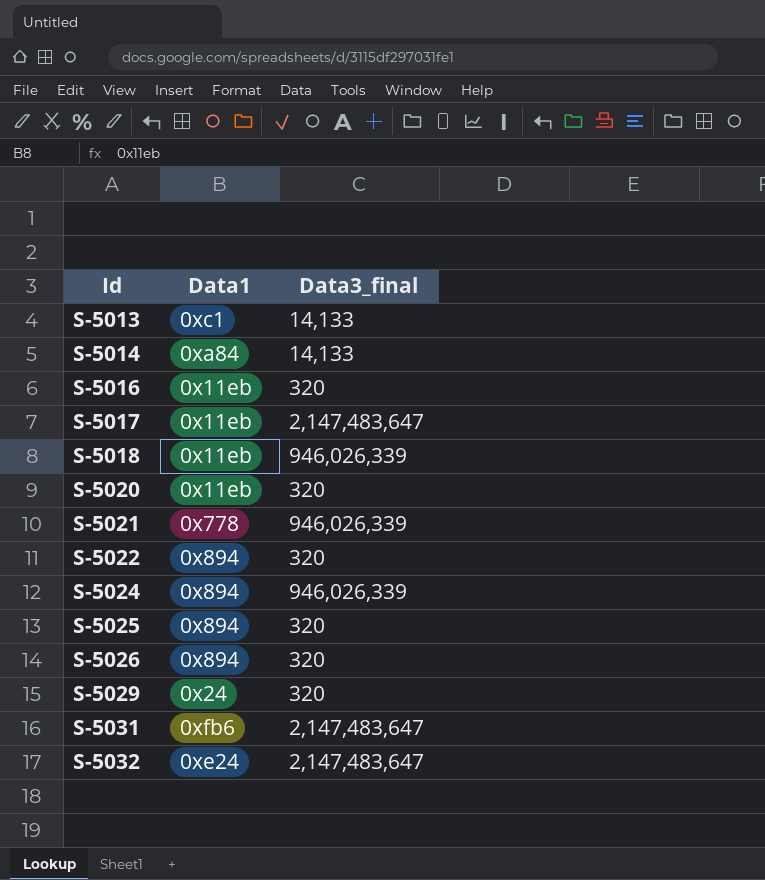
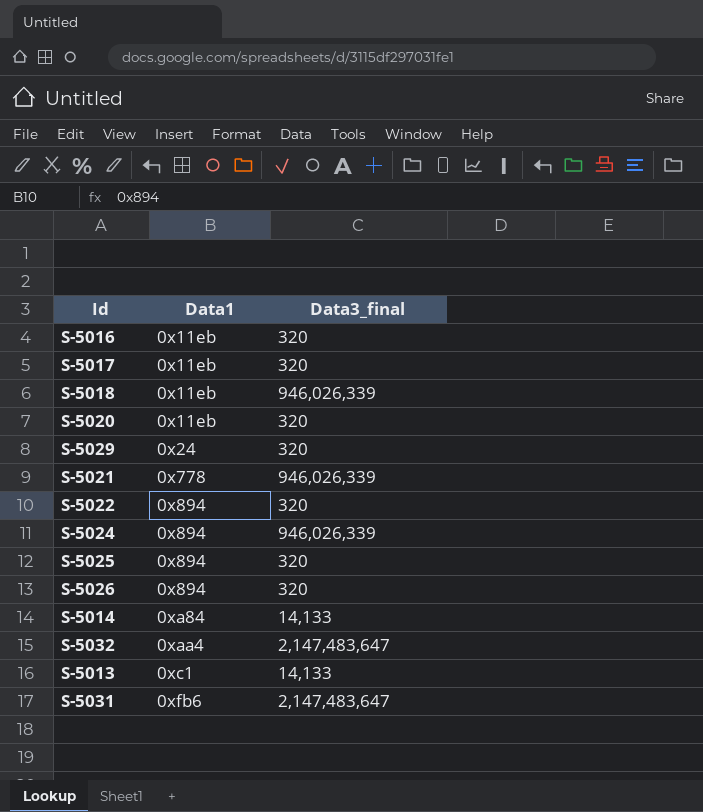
row order: Id ascending -> Data1 ascending
S-5017 | Data3_final: 2,147,483,647 -> 320
S-5032 | Data1: 0xe24 -> 0xaa4

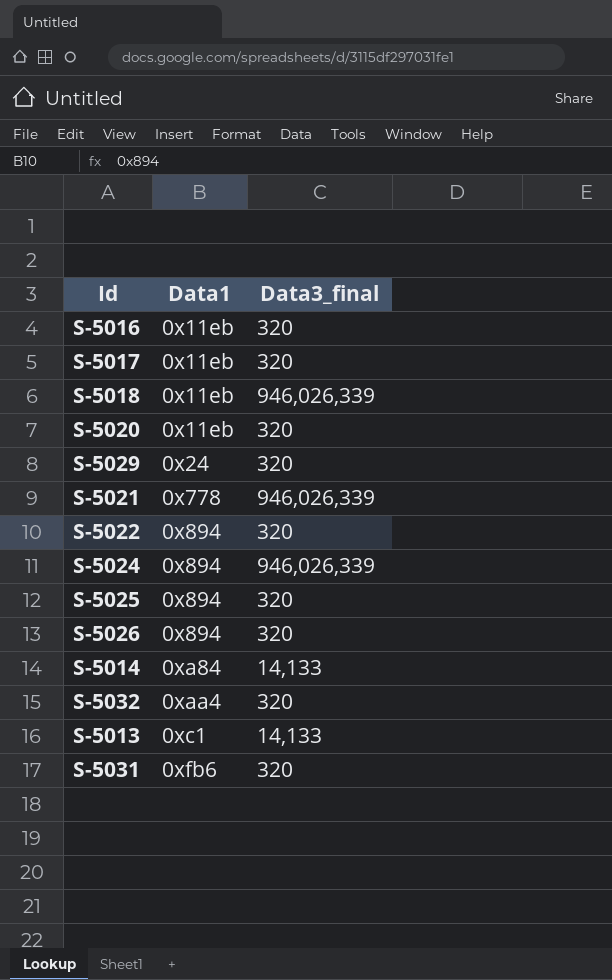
S-5032 | Data3_final: 2,147,483,647 -> 320
S-5031 | Data3_final: 2,147,483,647 -> 320

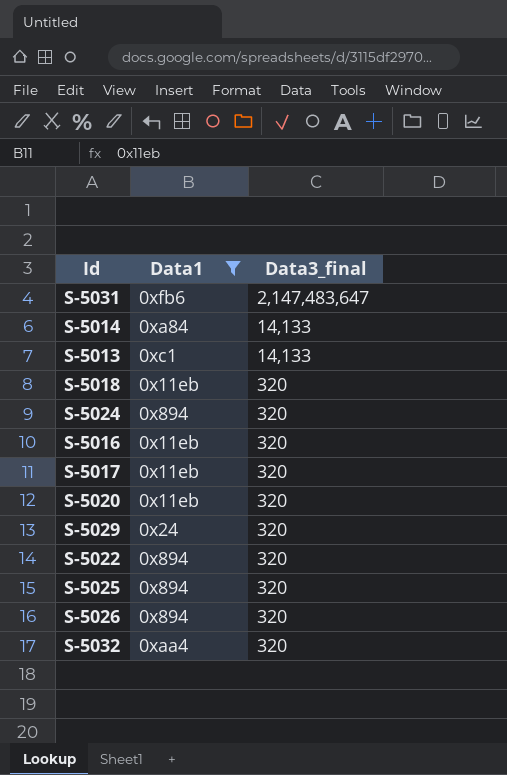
filter: none -> Data1 != 0x778
row order: Data1 ascending -> Data3_final descending
S-5031 | Data3_final: 320 -> 2,147,483,647
S-5018 | Data3_final: 946,026,339 -> 320
S-5024 | Data3_final: 946,026,339 -> 320

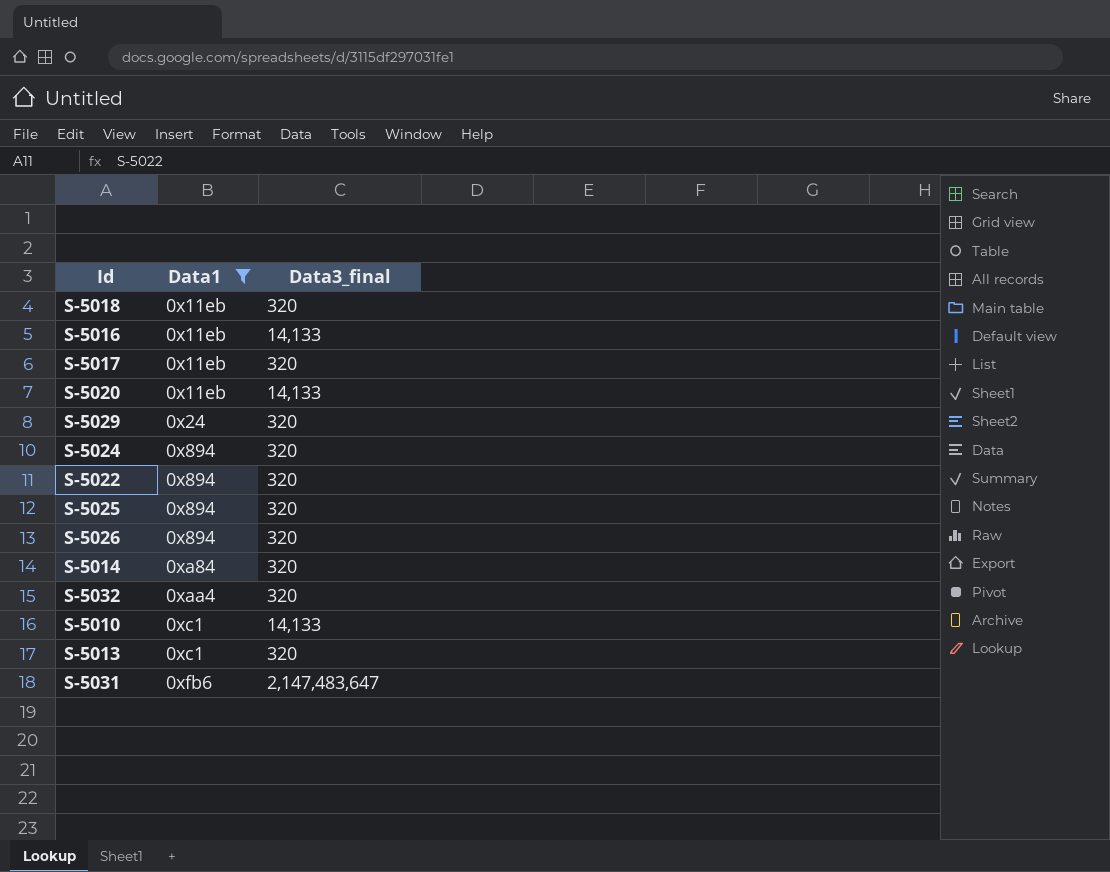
row order: Data3_final descending -> Data1 ascending
S-5016 | Data3_final: 320 -> 14,133
S-5020 | Data3_final: 320 -> 14,133
S-5014 | Data3_final: 14,133 -> 320
row S-5010: none -> 0xc1 | 14,133
S-5013 | Data3_final: 14,133 -> 320

